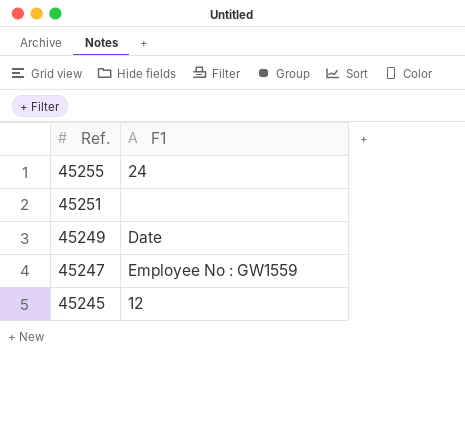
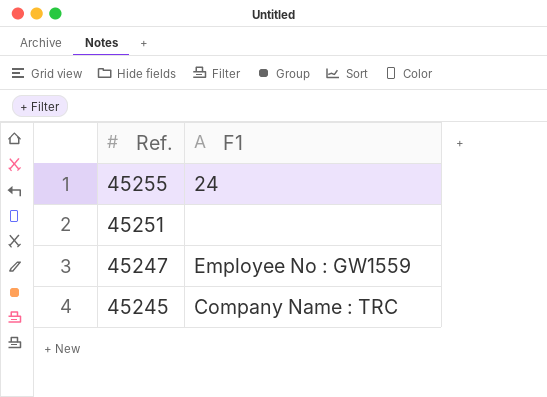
row 45249: Date -> none
45245 | F1: 12 -> Company Name : TRC

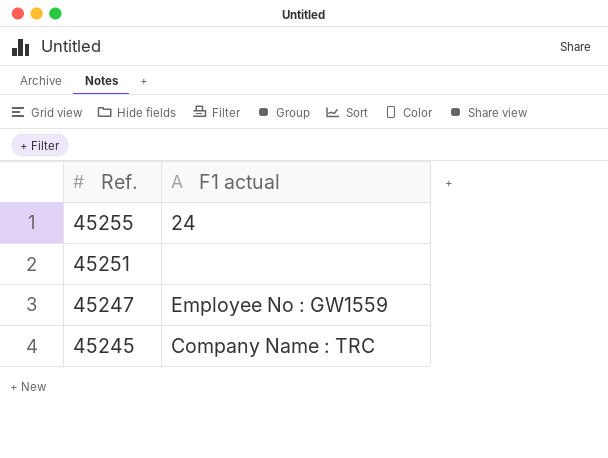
column name: F1 -> F1 actual

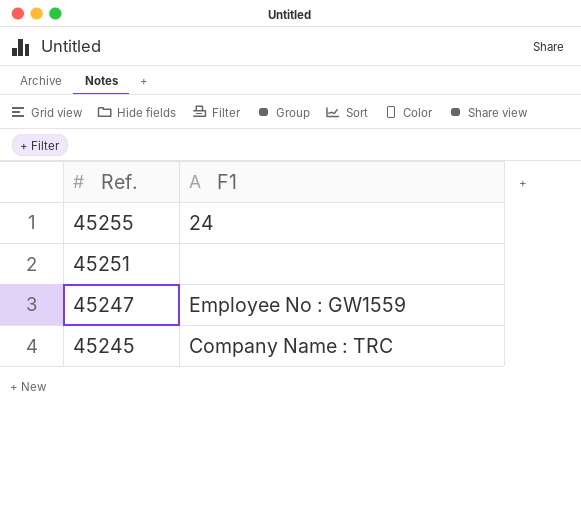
column name: F1 actual -> F1

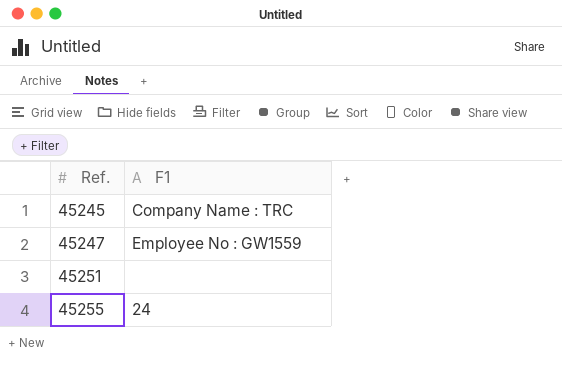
row order: Ref. descending -> Ref. ascending

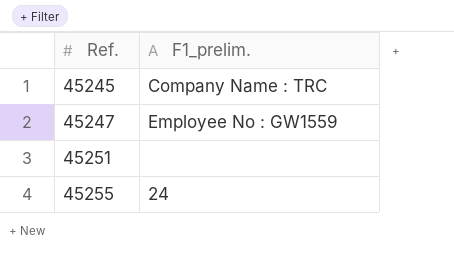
column name: F1 -> F1_prelim.

